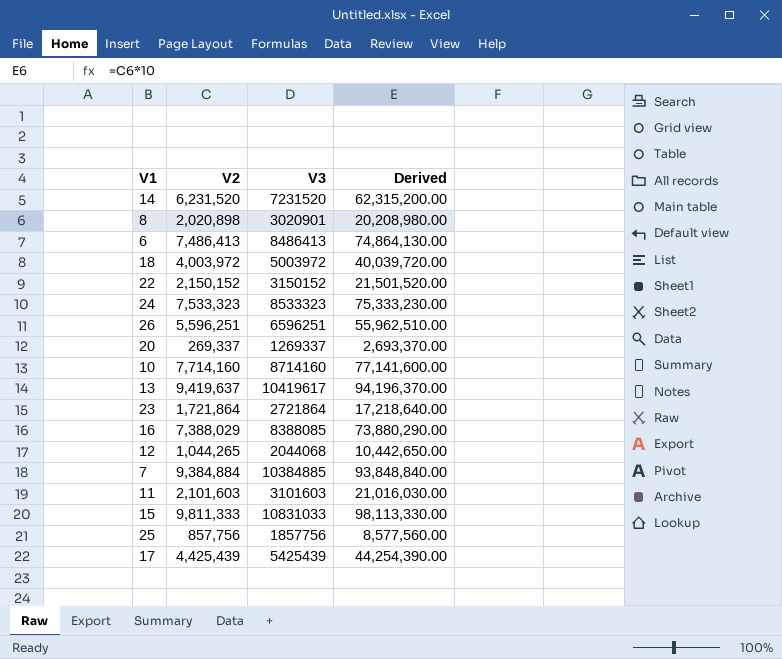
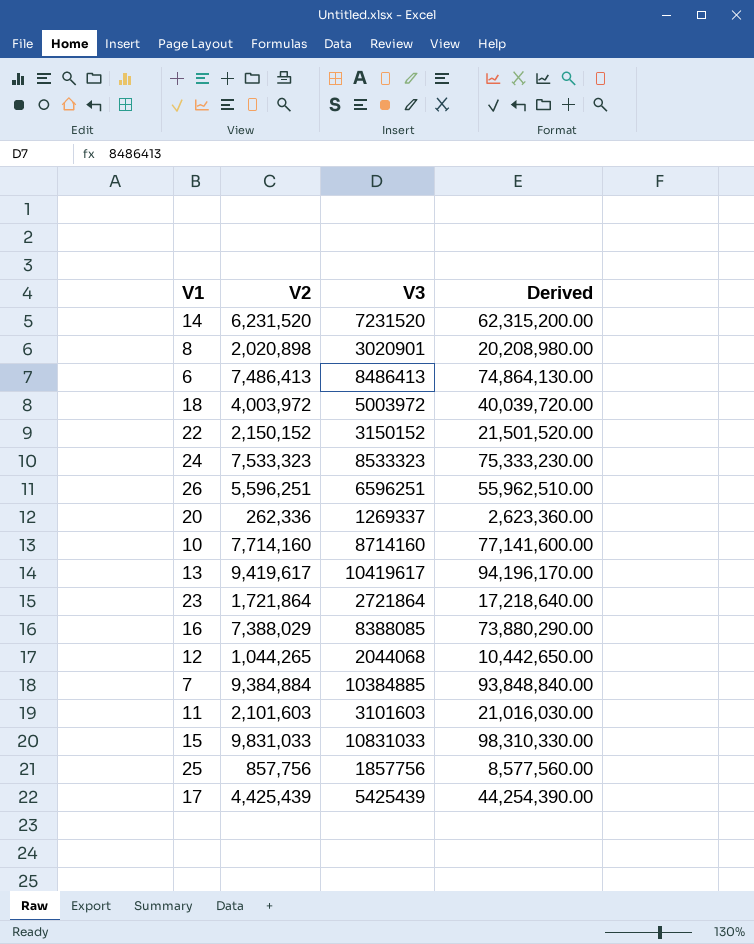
20 | V2: 269,337 -> 262,336
20 | Derived: 2,693,370.00 -> 2,623,360.00
13 | V2: 9,419,637 -> 9,419,617
13 | Derived: 94,196,370.00 -> 94,196,170.00
15 | V2: 9,811,333 -> 9,831,033
15 | Derived: 98,113,330.00 -> 98,310,330.00

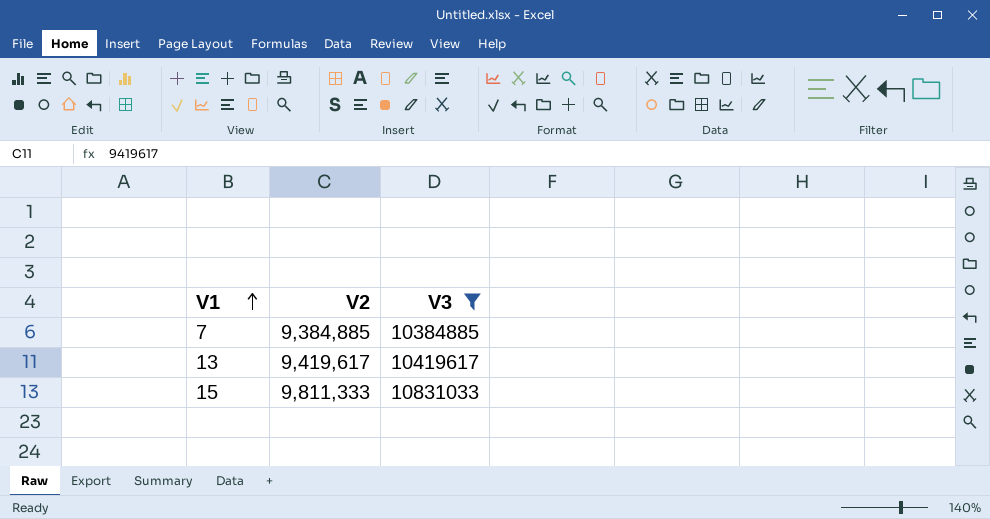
filter: none -> V3 >= 10384885
row order: none -> V1 ascending
column Derived | formula: [V2] * 10 -> none
7 | V2: 9,384,884 -> 9,384,885
15 | V2: 9,831,033 -> 9,811,333

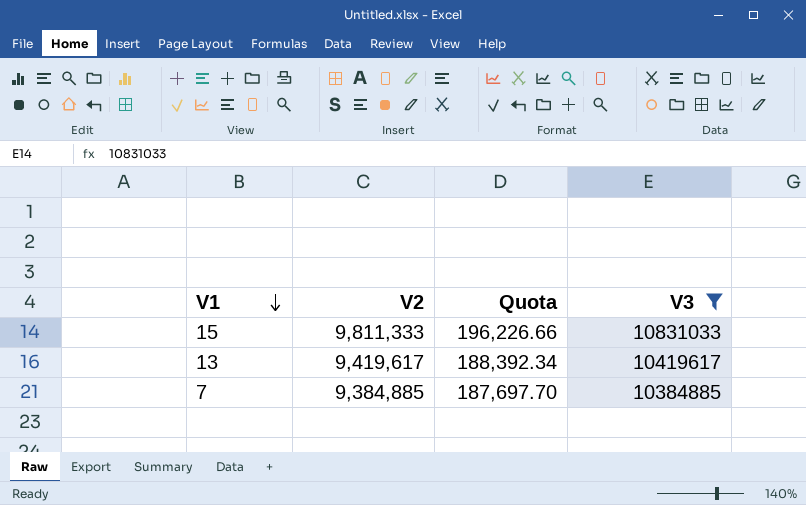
row order: V1 ascending -> V1 descending
column Quota | formula: none -> [V2] * 0.02

